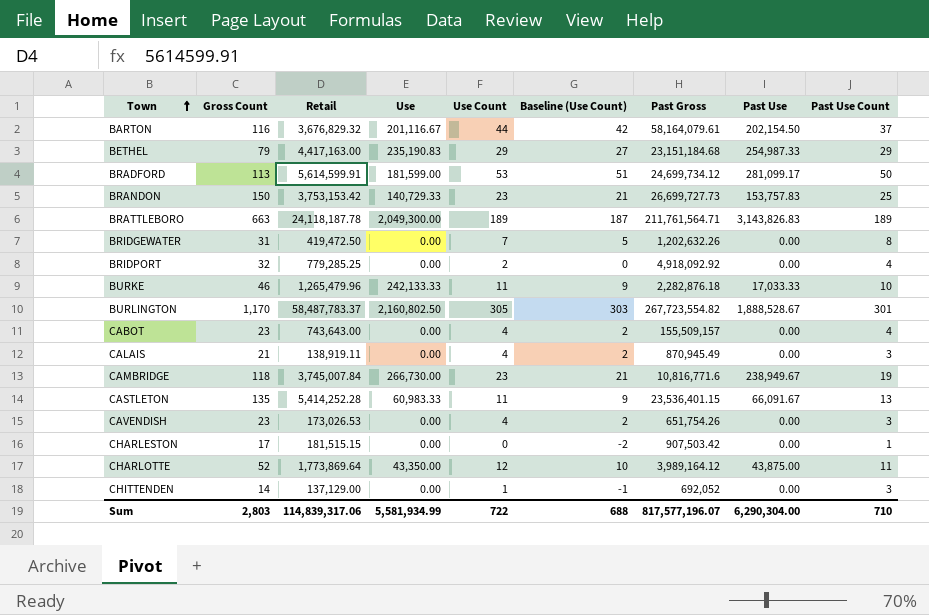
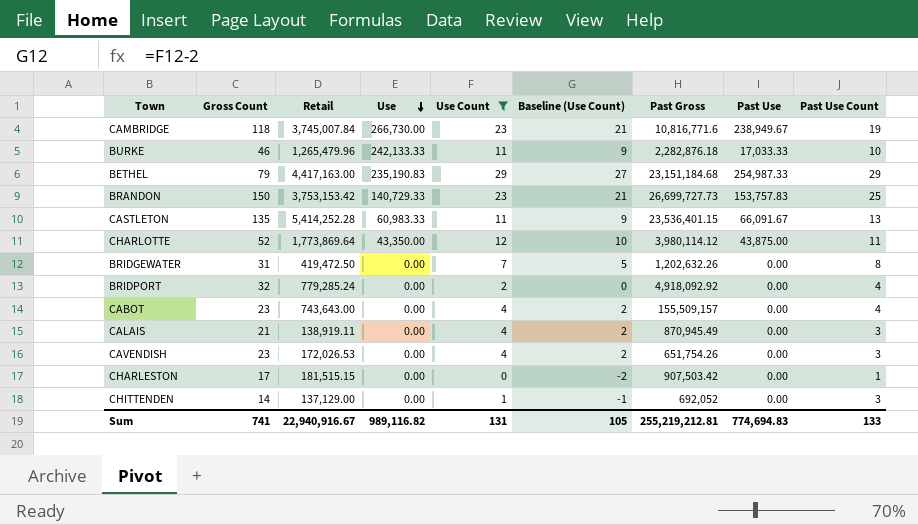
filter: none -> Use Count <= 29
row order: Town ascending -> Use descending
CHARLOTTE | Past Gross: 3,989,164.12 -> 3,980,114.12
BRIDPORT | Retail: 779,285.25 -> 779,285.24
CAVENDISH | Retail: 173,026.53 -> 172,026.53
Sum | Gross Count: 2,803 -> 741
Sum | Retail: 114,839,317.06 -> 22,940,916.67
Sum | Use: 5,581,934.99 -> 989,116.82
Sum | Use Count: 722 -> 131
Sum | Baseline (Use Count): 688 -> 105
Sum | Past Gross: 817,577,196.07 -> 255,219,212.81
Sum | Past Use: 6,290,304.00 -> 774,694.83
Sum | Past Use Count: 710 -> 133

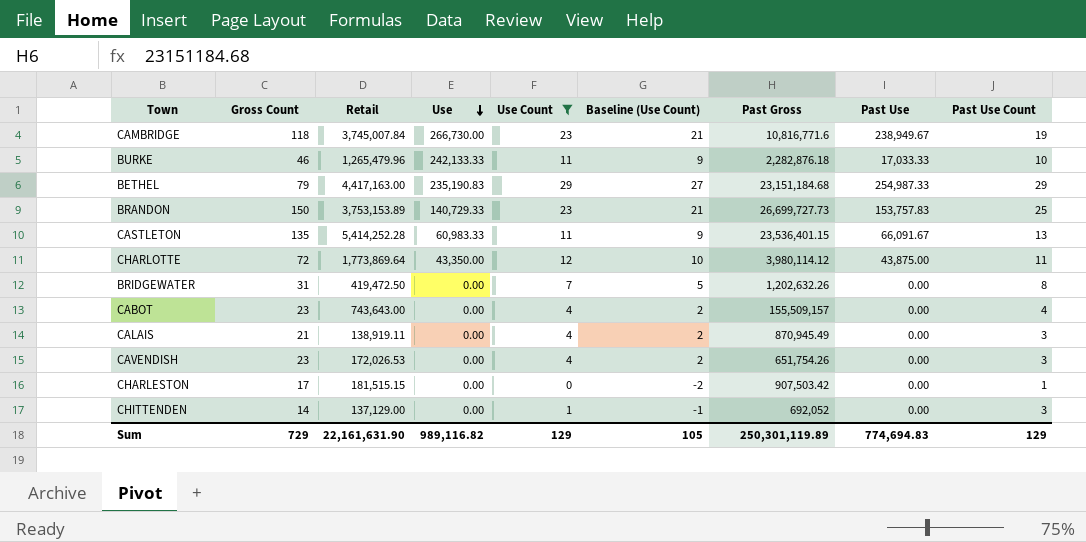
row BRIDPORT: 32 | 779,285.24 | 0.00 | 2 | 0 | 4,918,092.92 | 0.00 | 4 -> none
BRANDON | Retail: 3,753,153.42 -> 3,753,153.89
CHARLOTTE | Gross Count: 52 -> 72
Sum | Gross Count: 741 -> 729
Sum | Retail: 22,940,916.67 -> 22,161,631.90
Sum | Use Count: 131 -> 129
Sum | Past Gross: 255,219,212.81 -> 250,301,119.89
Sum | Past Use Count: 133 -> 129

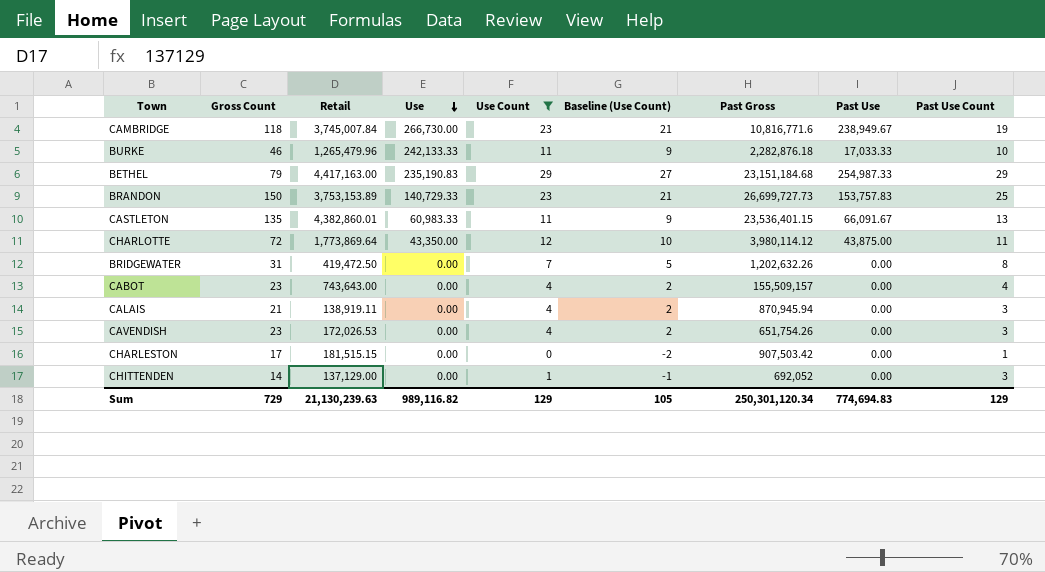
CASTLETON | Retail: 5,414,252.28 -> 4,382,860.01
CALAIS | Past Gross: 870,945.49 -> 870,945.94
Sum | Retail: 22,161,631.90 -> 21,130,239.63
Sum | Past Gross: 250,301,119.89 -> 250,301,120.34

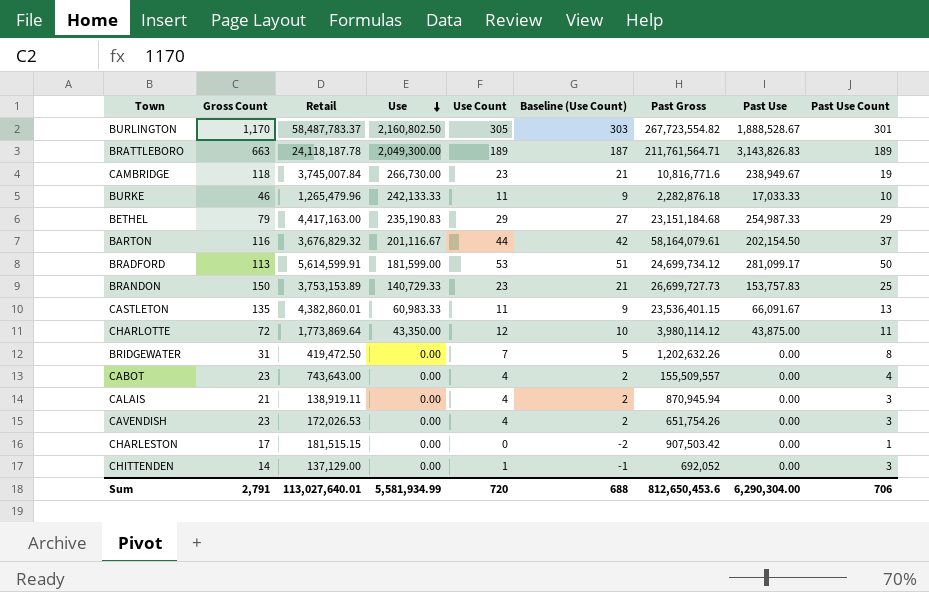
filter: Use Count <= 29 -> none
CABOT | Past Gross: 155,509,157 -> 155,509,557
Sum | Gross Count: 729 -> 2,791
Sum | Retail: 21,130,239.63 -> 113,027,640.01
Sum | Use: 989,116.82 -> 5,581,934.99
Sum | Use Count: 129 -> 720
Sum | Baseline (Use Count): 105 -> 688
Sum | Past Gross: 250,301,120.34 -> 812,650,453.6
Sum | Past Use: 774,694.83 -> 6,290,304.00
Sum | Past Use Count: 129 -> 706

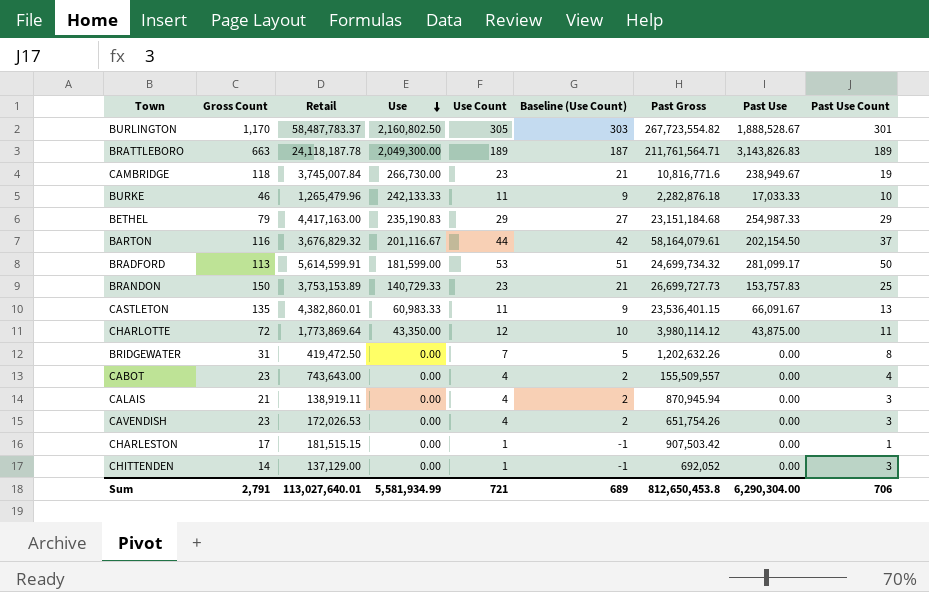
BRADFORD | Past Gross: 24,699,734.12 -> 24,699,734.32
CHARLESTON | Use Count: 0 -> 1
CHARLESTON | Baseline (Use Count): -2 -> -1
Sum | Use Count: 720 -> 721
Sum | Baseline (Use Count): 688 -> 689
Sum | Past Gross: 812,650,453.6 -> 812,650,453.8

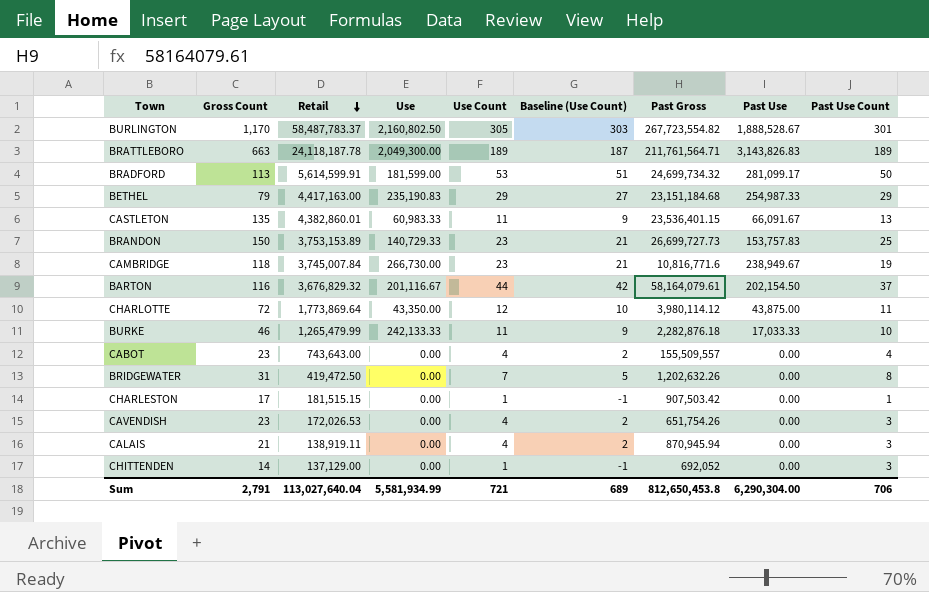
row order: Use descending -> Retail descending
BURKE | Retail: 1,265,479.96 -> 1,265,479.99
Sum | Retail: 113,027,640.01 -> 113,027,640.04

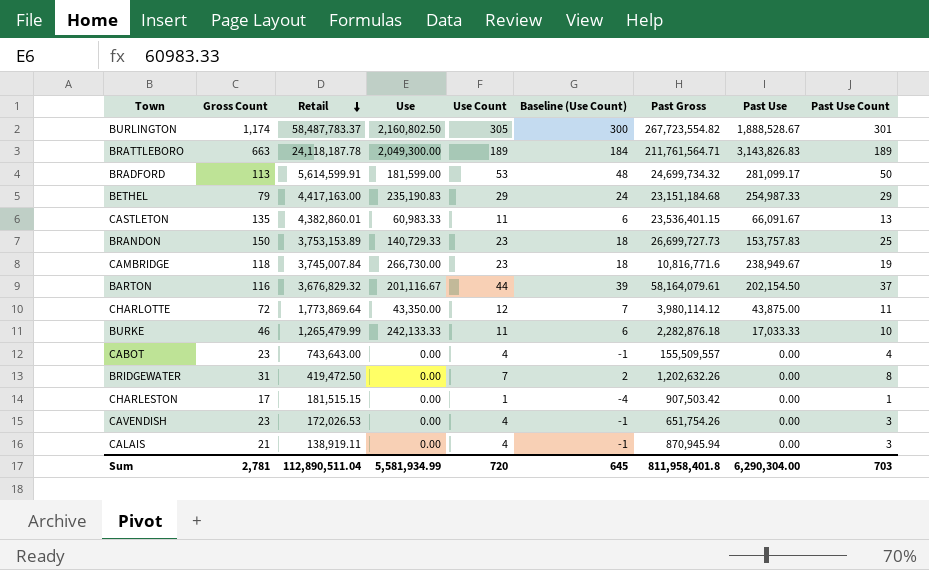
column Baseline (Use Count) | formula: [Use Count] - 2 -> [Use Count] - 5
row CHITTENDEN: 14 | 137,129.00 | 0.00 | 1 | -1 | 692,052 | 0.00 | 3 -> none
BURLINGTON | Gross Count: 1,170 -> 1,174
Sum | Gross Count: 2,791 -> 2,781
Sum | Retail: 113,027,640.04 -> 112,890,511.04
Sum | Use Count: 721 -> 720
Sum | Baseline (Use Count): 689 -> 645
Sum | Past Gross: 812,650,453.8 -> 811,958,401.8
Sum | Past Use Count: 706 -> 703

